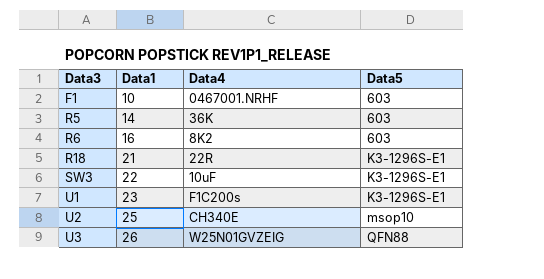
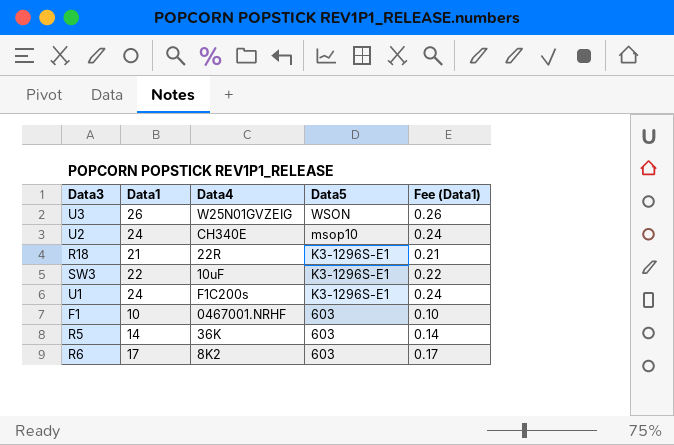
row order: Data3 ascending -> Data5 descending
column Fee (Data1) | formula: none -> [Data1] * 0.01
U3 | Data5: QFN88 -> WSON
U2 | Data1: 25 -> 24
U1 | Data1: 23 -> 24
R6 | Data1: 16 -> 17

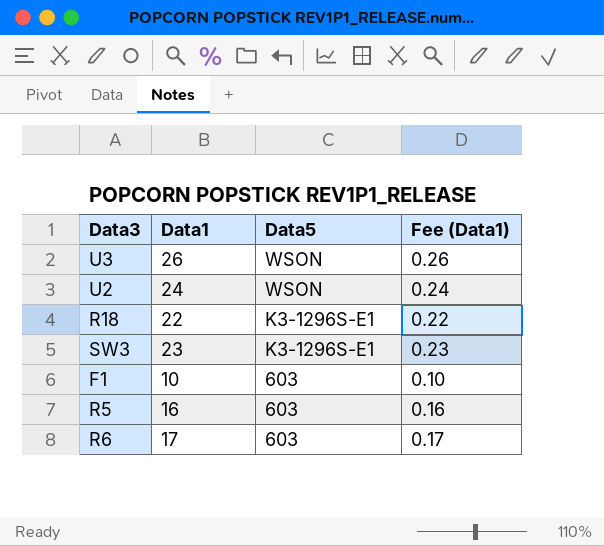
column Data4 | position: 3 -> none
row U1: 24 | F1C200s | K3-1296S-E1 | 0.24 -> none
U2 | Data5: msop10 -> WSON
R18 | Data1: 21 -> 22
R18 | Fee (Data1): 0.21 -> 0.22
SW3 | Data1: 22 -> 23
SW3 | Fee (Data1): 0.22 -> 0.23
R5 | Data1: 14 -> 16
R5 | Fee (Data1): 0.14 -> 0.16

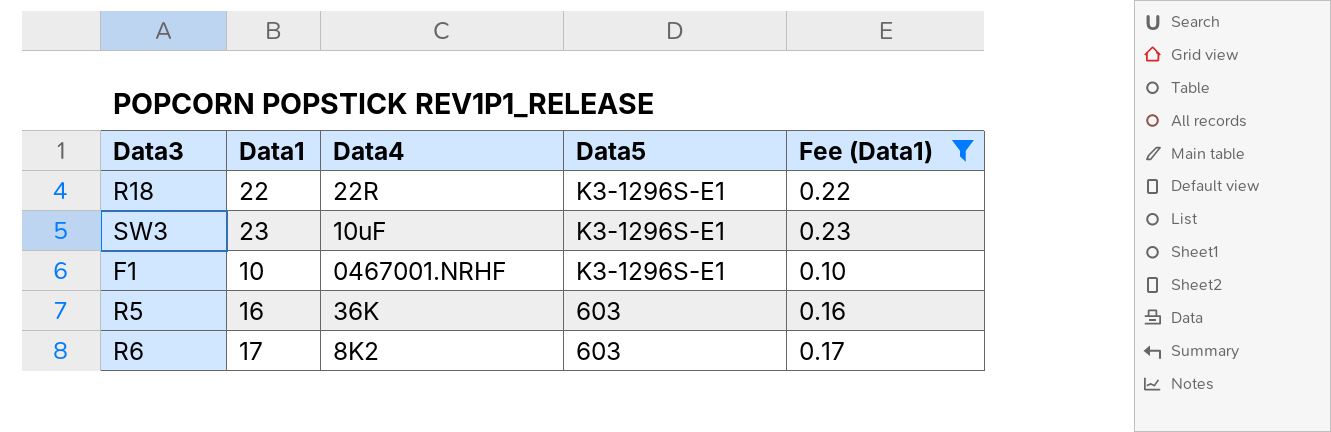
filter: none -> Fee (Data1) <= 0.23
column Data4 | position: none -> 3
F1 | Data5: 603 -> K3-1296S-E1

